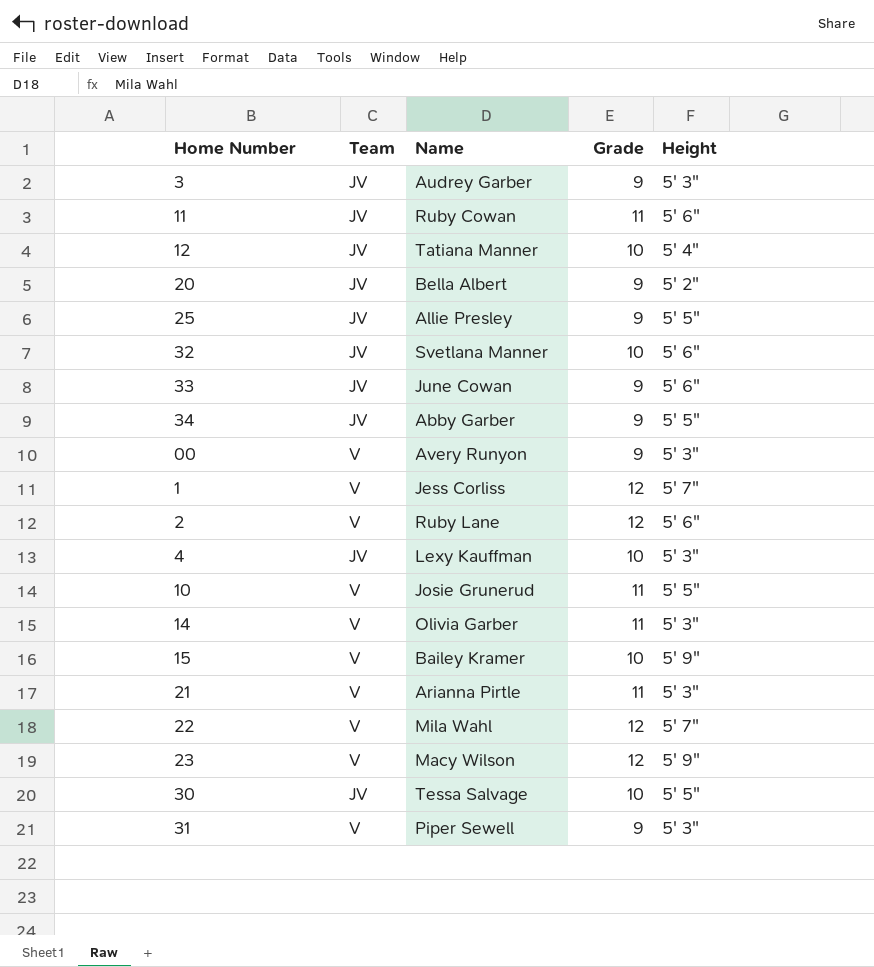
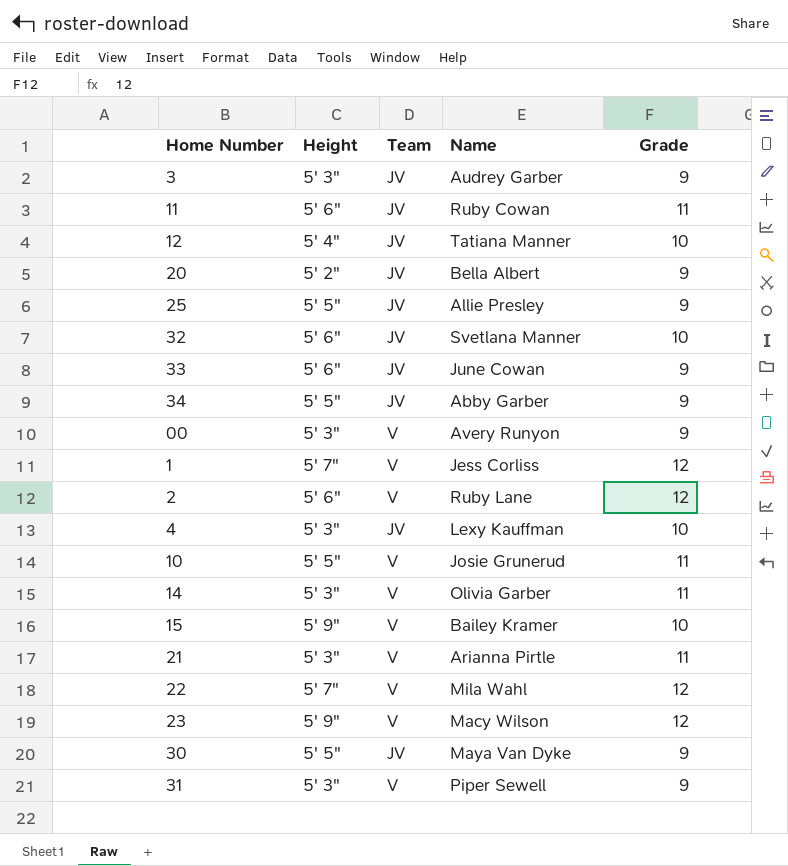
column Height | position: 5 -> 2
30 | Name: Tessa Salvage -> Maya Van Dyke
30 | Grade: 10 -> 9

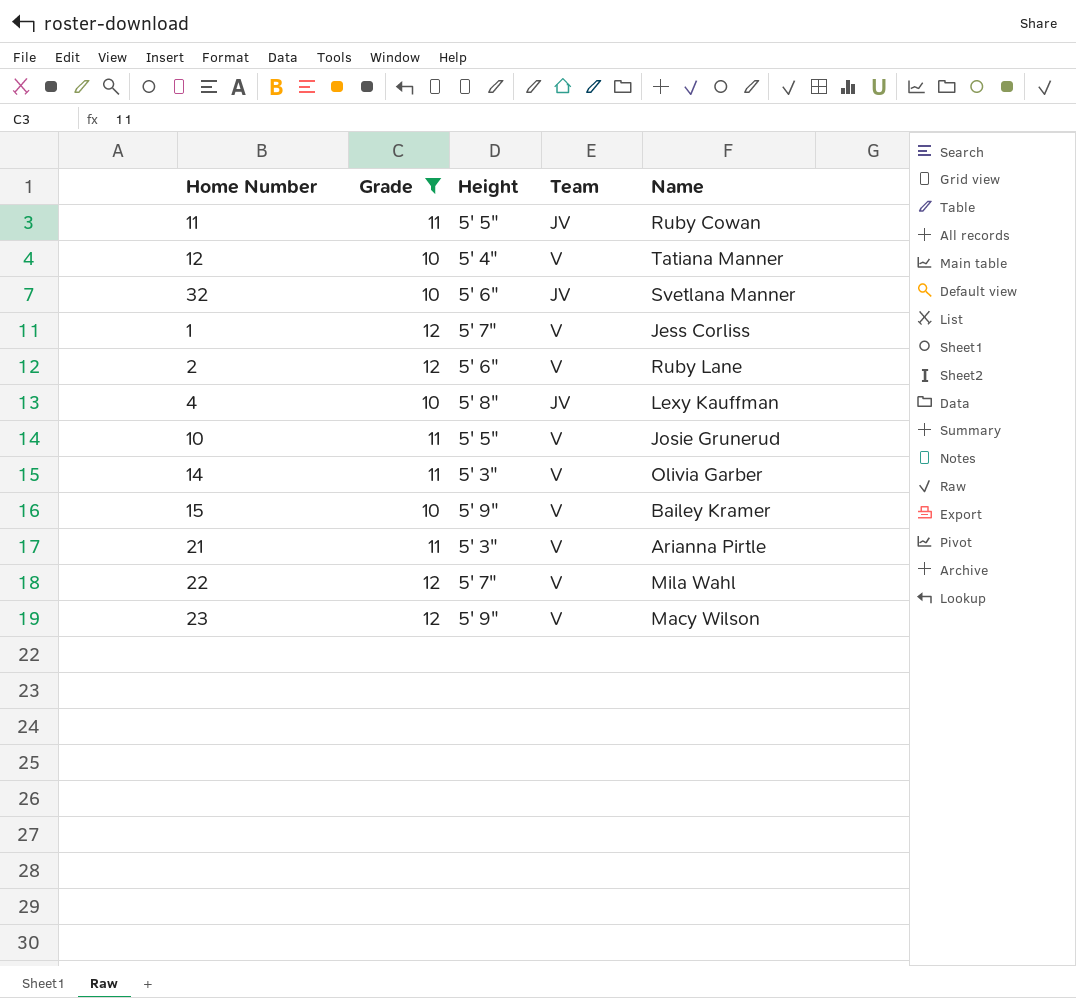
filter: none -> Grade != 9
column Grade | position: 5 -> 2
11 | Height: 5' 6" -> 5' 5"
12 | Team: JV -> V
4 | Height: 5' 3" -> 5' 8"

